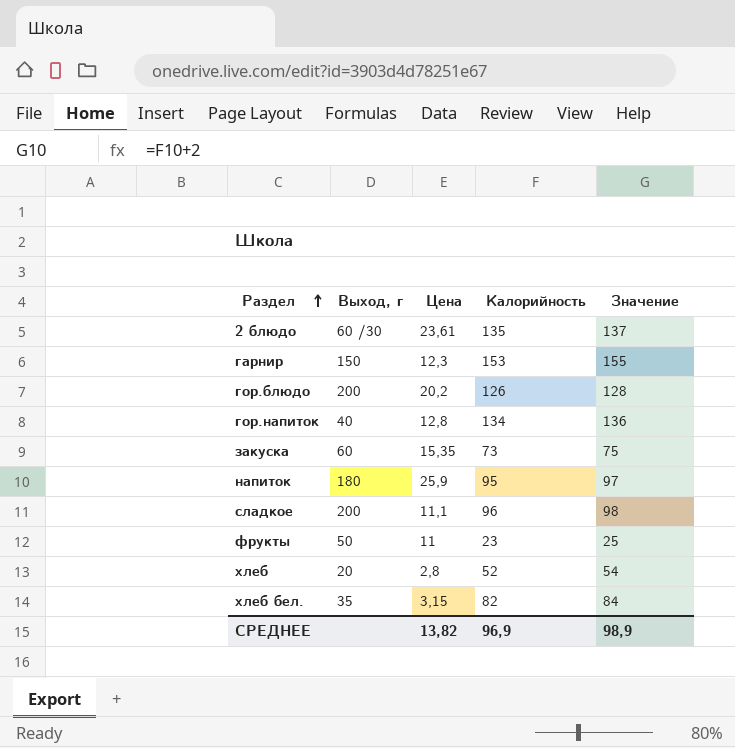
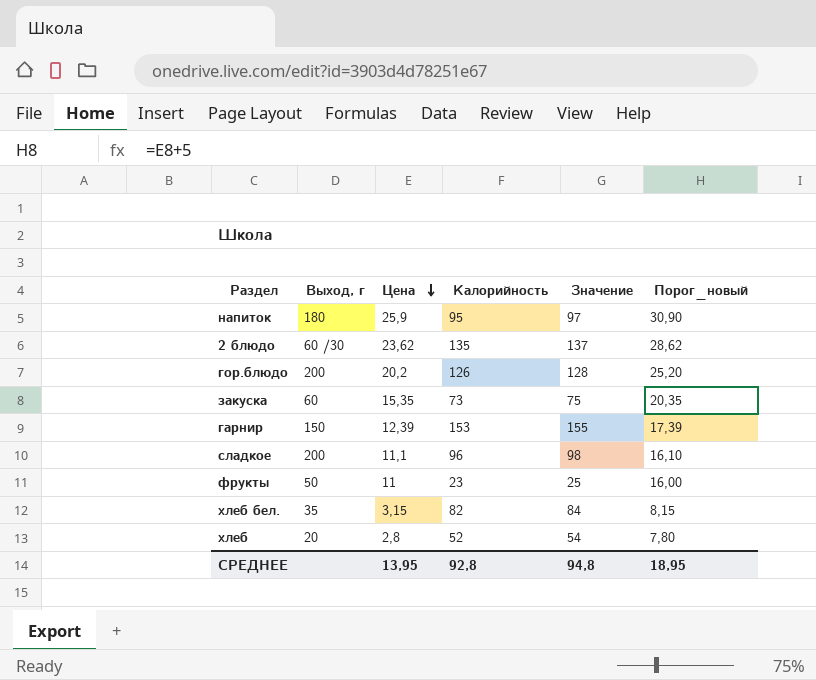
row order: Раздел ascending -> Цена descending
column Порог_новый | formula: none -> [Цена] + 5
row гор.напиток: 40 | 12,8 | 134 | 136 -> none
2 блюдо | Цена: 23,61 -> 23,62
гарнир | Цена: 12,3 -> 12,39
СРЕДНЕЕ | Цена: 13,82 -> 13,95
СРЕДНЕЕ | Калорийность: 96,9 -> 92,8
СРЕДНЕЕ | Значение: 98,9 -> 94,8

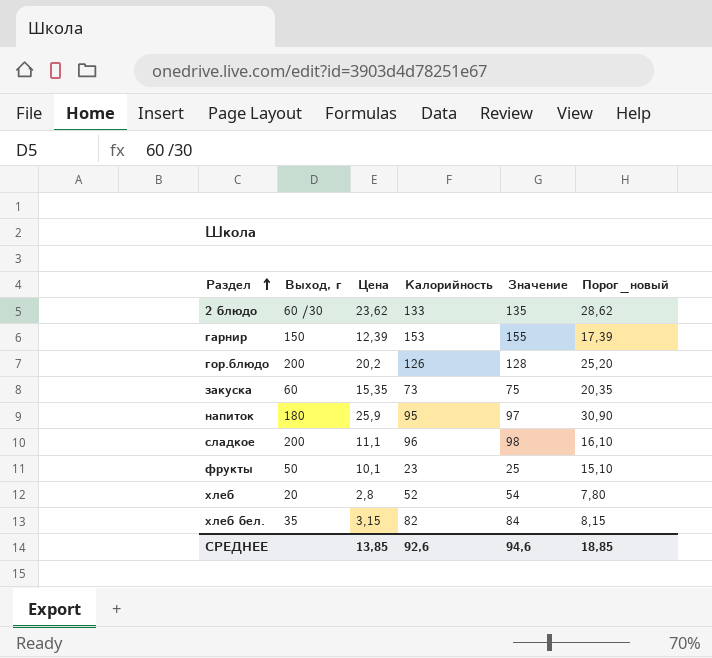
row order: Цена descending -> Раздел ascending
2 блюдо | Калорийность: 135 -> 133
2 блюдо | Значение: 137 -> 135
фрукты | Цена: 11 -> 10,1
фрукты | Порог_новый: 16,00 -> 15,10
СРЕДНЕЕ | Цена: 13,95 -> 13,85
СРЕДНЕЕ | Калорийность: 92,8 -> 92,6
СРЕДНЕЕ | Значение: 94,8 -> 94,6
СРЕДНЕЕ | Порог_новый: 18,95 -> 18,85

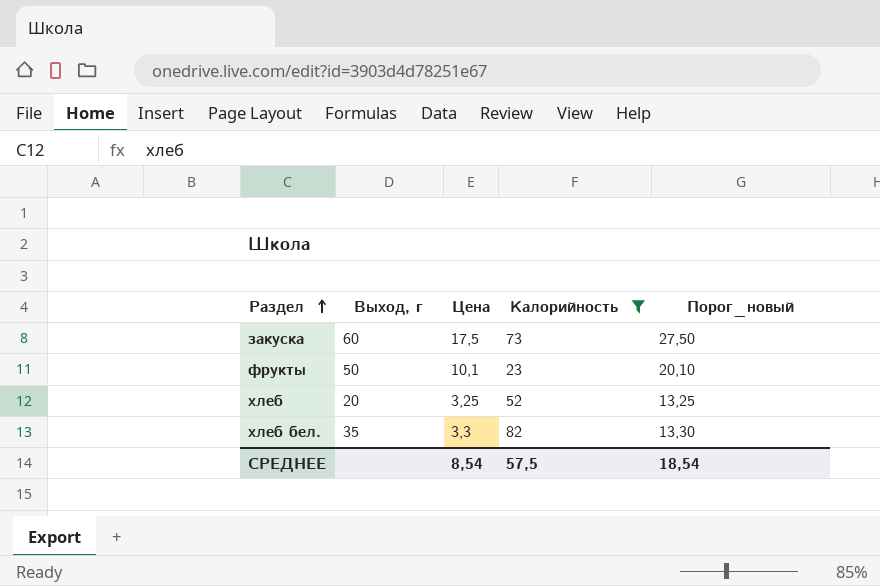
filter: none -> Калорийность <= 82
column Значение | formula: [Калорийность] + 2 -> none
column Порог_новый | formula: [Цена] + 5 -> [Цена] + 10
закуска | Цена: 15,35 -> 17,5
хлеб | Цена: 2,8 -> 3,25
хлеб бел. | Цена: 3,15 -> 3,3
СРЕДНЕЕ | Цена: 13,85 -> 8,54
СРЕДНЕЕ | Калорийность: 92,6 -> 57,5
СРЕДНЕЕ | Порог_новый: 18,85 -> 18,54

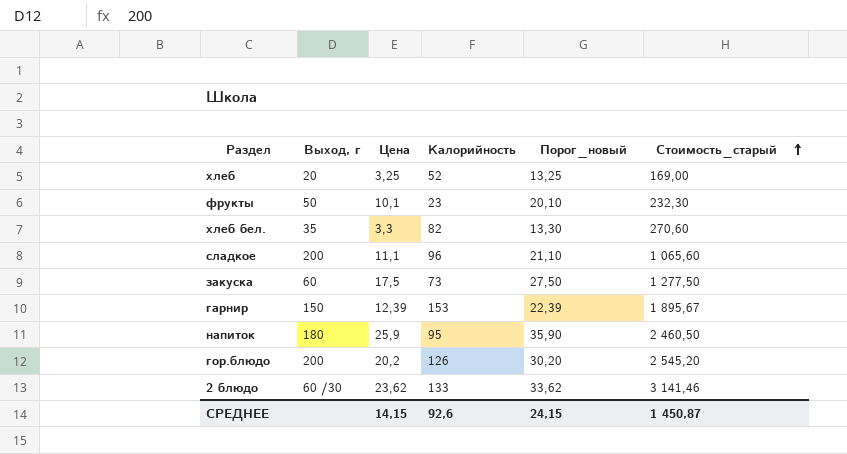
filter: Калорийность <= 82 -> none
row order: Раздел ascending -> Стоимость_старый ascending
column Стоимость_старый | formula: none -> [Цена] * [Калорийность]
СРЕДНЕЕ | Цена: 8,54 -> 14,15
СРЕДНЕЕ | Калорийность: 57,5 -> 92,6
СРЕДНЕЕ | Порог_новый: 18,54 -> 24,15

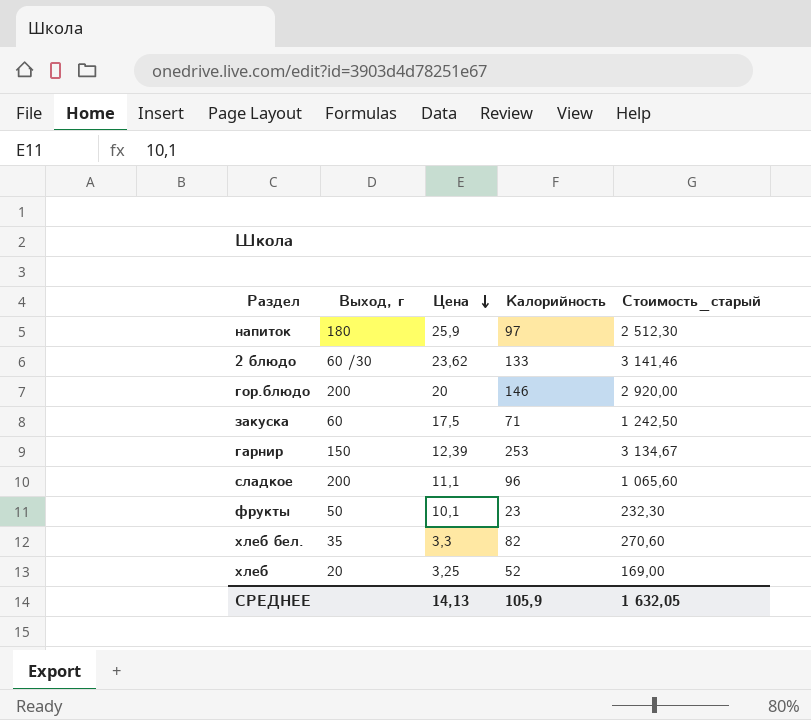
row order: Стоимость_старый ascending -> Цена descending
column Порог_новый | formula: [Цена] + 10 -> none
напиток | Калорийность: 95 -> 97
напиток | Стоимость_старый: 2 460,50 -> 2 512,30
гор.блюдо | Цена: 20,2 -> 20
гор.блюдо | Калорийность: 126 -> 146
гор.блюдо | Стоимость_старый: 2 545,20 -> 2 920,00
закуска | Калорийность: 73 -> 71
закуска | Стоимость_старый: 1 277,50 -> 1 242,50
гарнир | Калорийность: 153 -> 253
гарнир | Стоимость_старый: 1 895,67 -> 3 134,67
СРЕДНЕЕ | Цена: 14,15 -> 14,13
СРЕДНЕЕ | Калорийность: 92,6 -> 105,9
СРЕДНЕЕ | Стоимость_старый: 1 450,87 -> 1 632,05

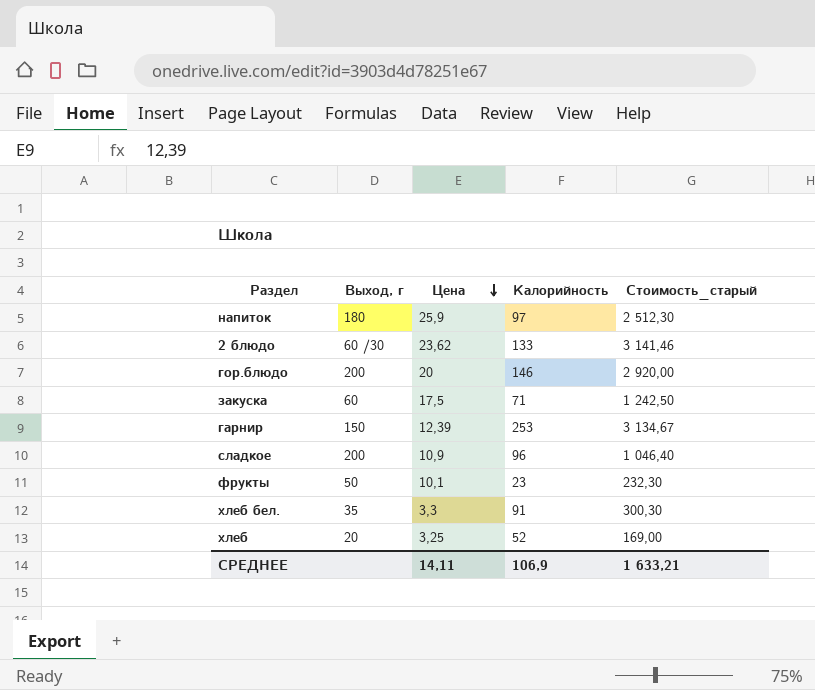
сладкое | Цена: 11,1 -> 10,9
сладкое | Стоимость_старый: 1 065,60 -> 1 046,40
хлеб бел. | Калорийность: 82 -> 91
хлеб бел. | Стоимость_старый: 270,60 -> 300,30
СРЕДНЕЕ | Цена: 14,13 -> 14,11
СРЕДНЕЕ | Калорийность: 105,9 -> 106,9
СРЕДНЕЕ | Стоимость_старый: 1 632,05 -> 1 633,21

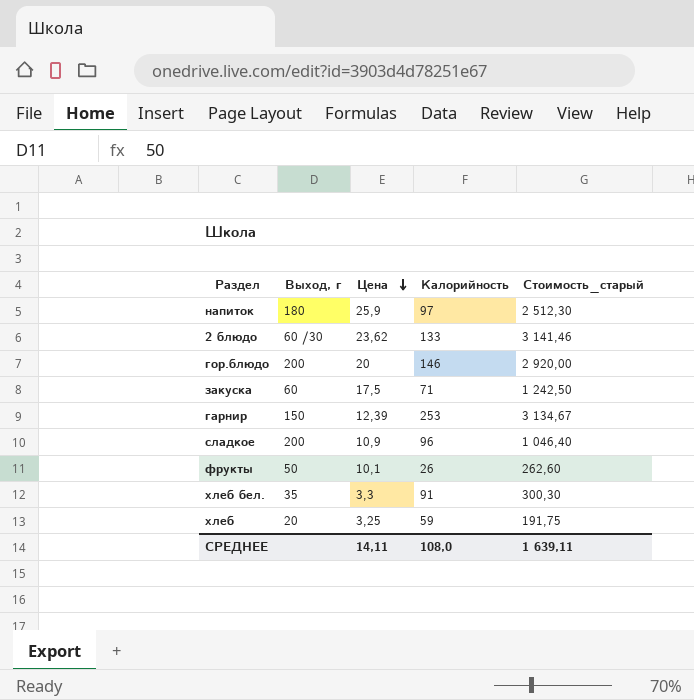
фрукты | Калорийность: 23 -> 26
фрукты | Стоимость_старый: 232,30 -> 262,60
хлеб | Калорийность: 52 -> 59
хлеб | Стоимость_старый: 169,00 -> 191,75
СРЕДНЕЕ | Калорийность: 106,9 -> 108,0
СРЕДНЕЕ | Стоимость_старый: 1 633,21 -> 1 639,11

